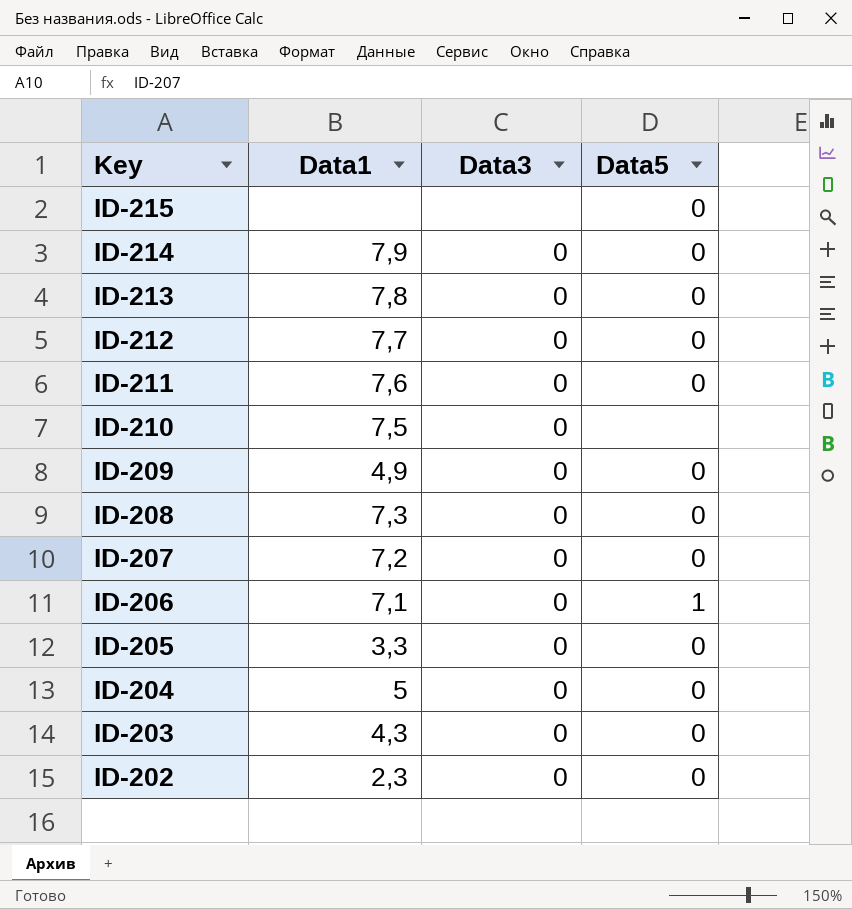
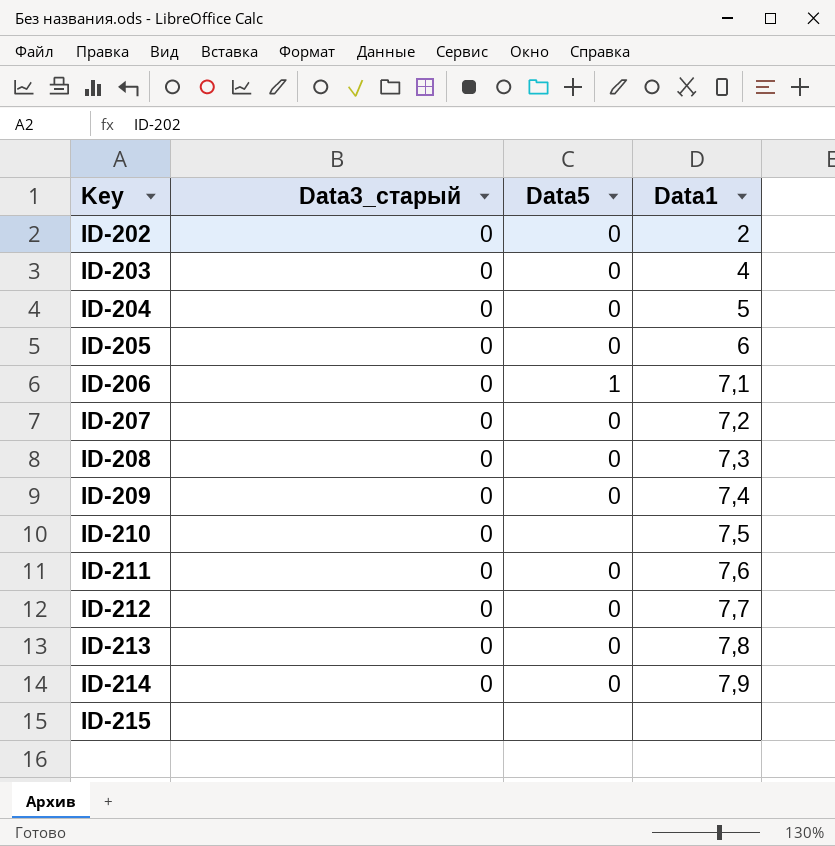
row order: Key descending -> Key ascending
column name: Data3 -> Data3_старый
column Data1 | position: 2 -> 4
ID-202 | Data1: 2,3 -> 2
ID-203 | Data1: 4,3 -> 4
ID-205 | Data1: 3,3 -> 6
ID-209 | Data1: 4,9 -> 7,4
ID-215 | Data5: 0 -> none

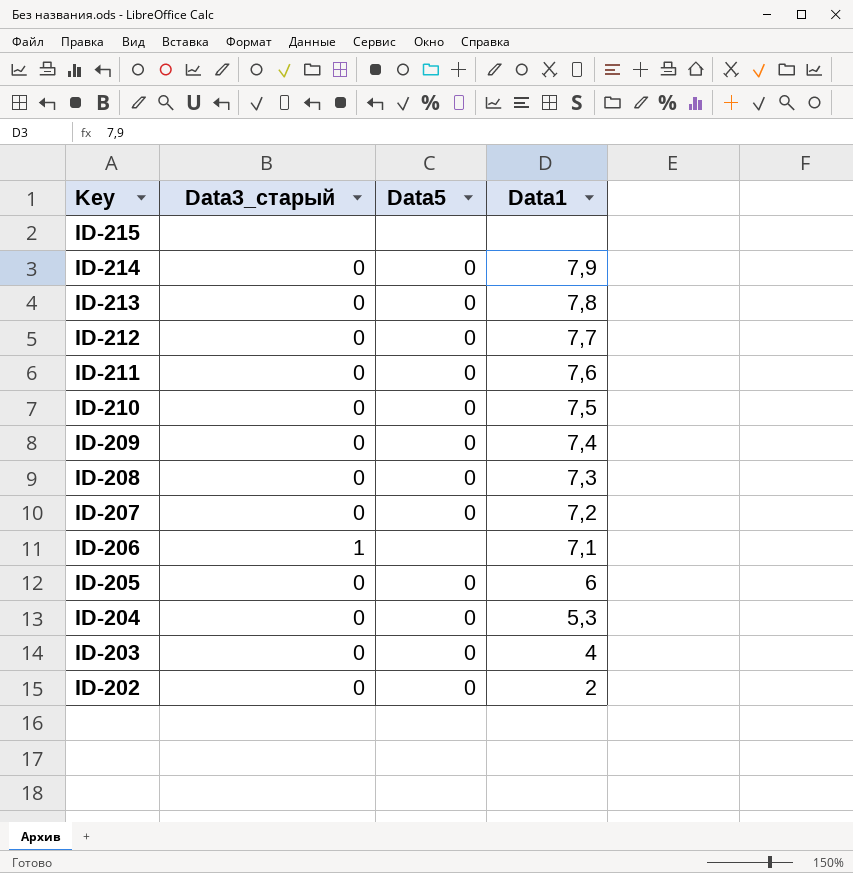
row order: Key ascending -> Key descending
ID-210 | Data5: none -> 0
ID-206 | Data3_старый: 0 -> 1
ID-206 | Data5: 1 -> none
ID-204 | Data1: 5 -> 5,3

